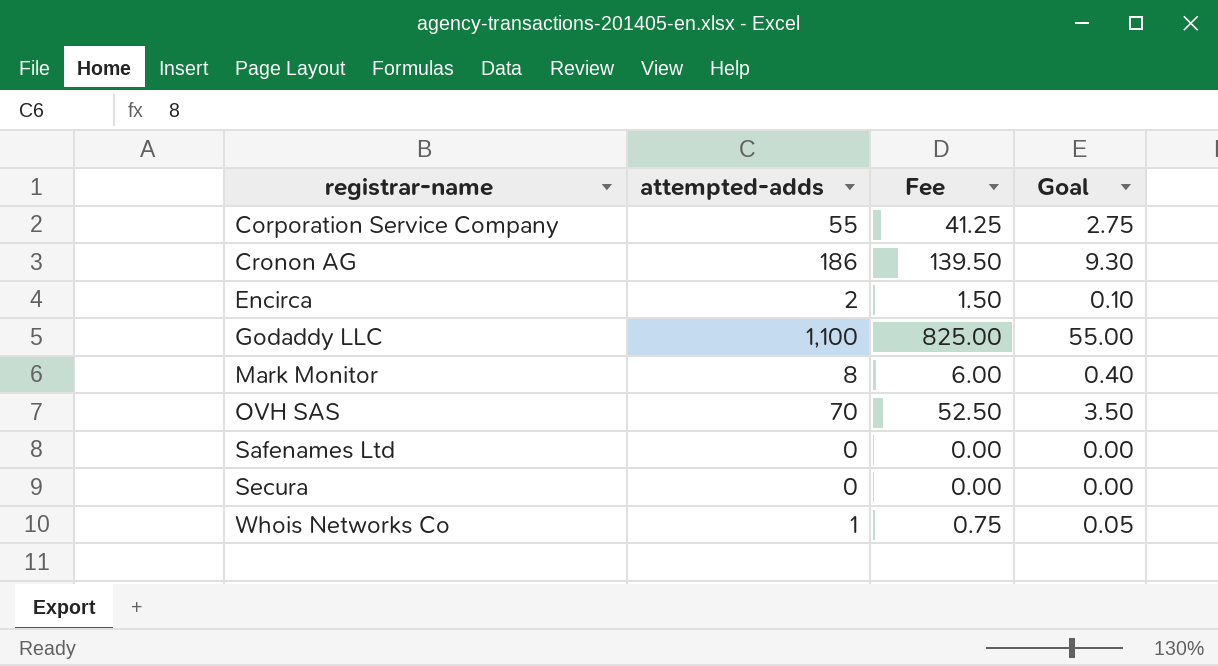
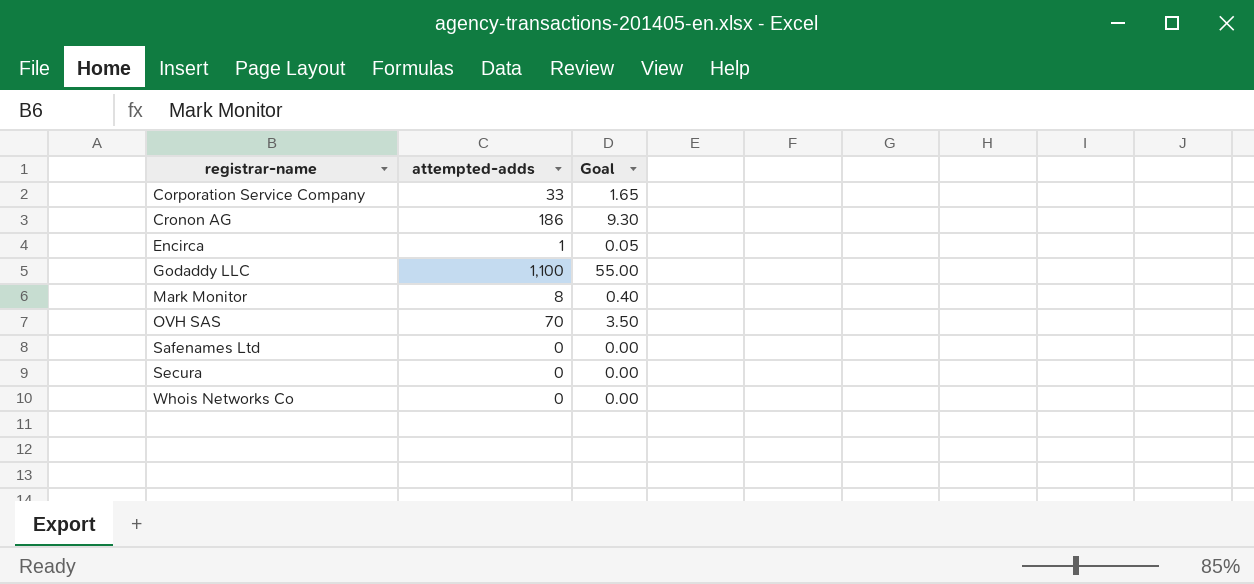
column Fee | formula: [attempted-adds] * 0.75 -> none
Corporation Service Company | attempted-adds: 55 -> 33
Corporation Service Company | Goal: 2.75 -> 1.65
Encirca | attempted-adds: 2 -> 1
Encirca | Goal: 0.10 -> 0.05
Whois Networks Co | attempted-adds: 1 -> 0
Whois Networks Co | Goal: 0.05 -> 0.00

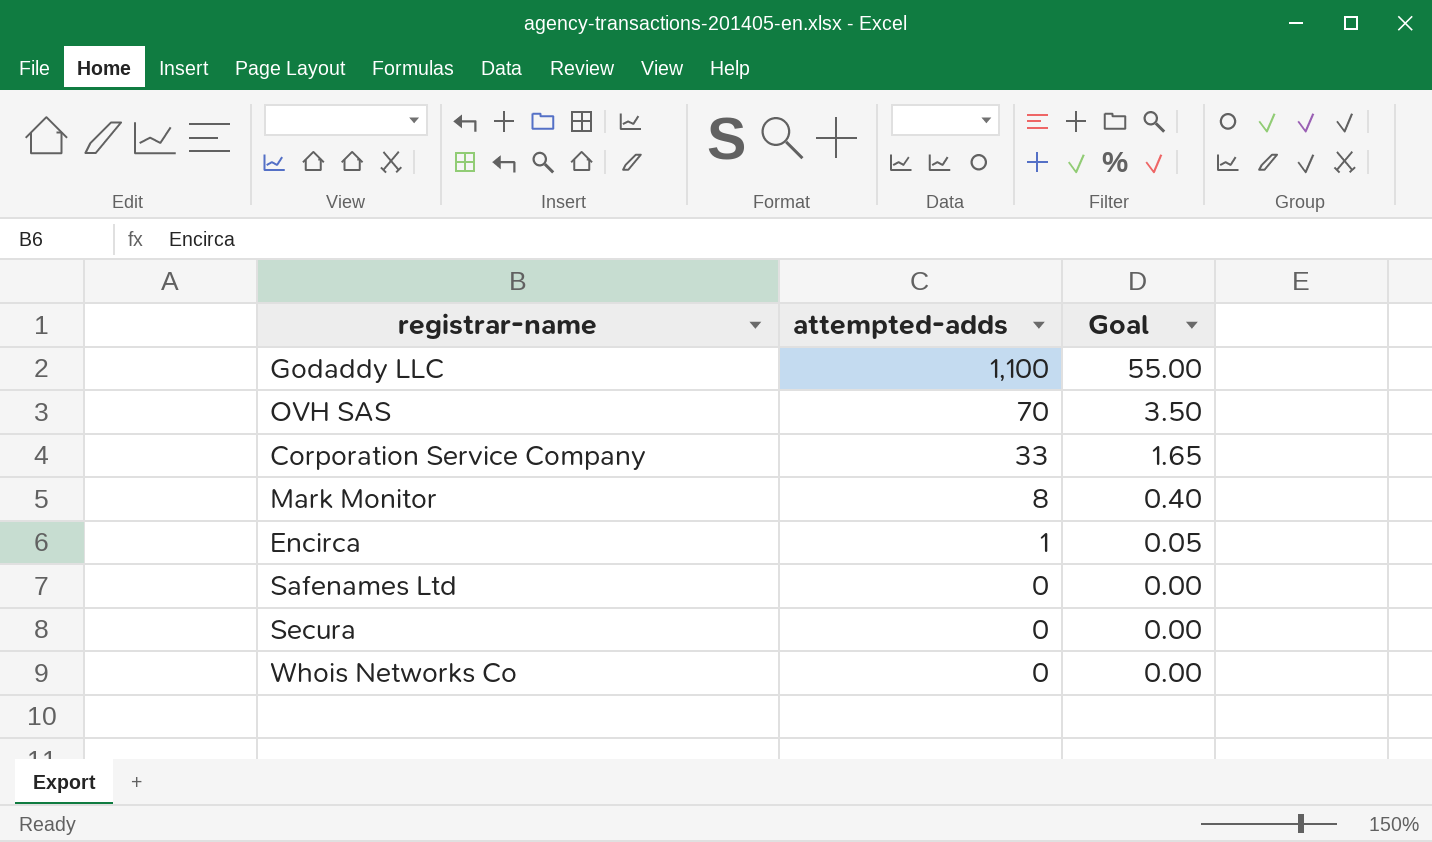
row order: registrar-name ascending -> attempted-adds descending
row Cronon AG: 186 | 9.30 -> none

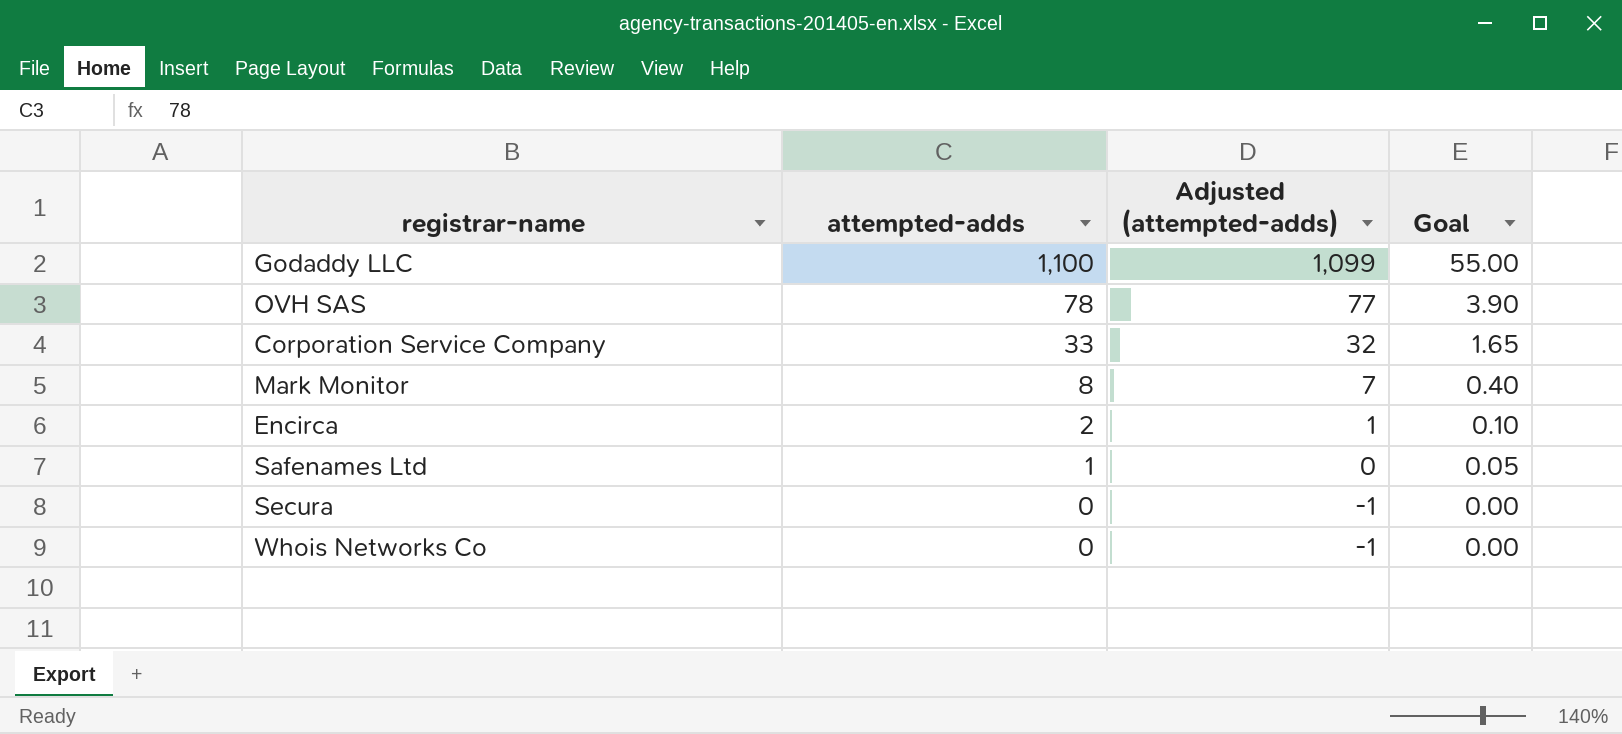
column Adjusted (attempted-adds) | formula: none -> [attempted-adds] - 1
OVH SAS | attempted-adds: 70 -> 78
OVH SAS | Goal: 3.50 -> 3.90
Encirca | attempted-adds: 1 -> 2
Encirca | Goal: 0.05 -> 0.10
Safenames Ltd | attempted-adds: 0 -> 1
Safenames Ltd | Goal: 0.00 -> 0.05

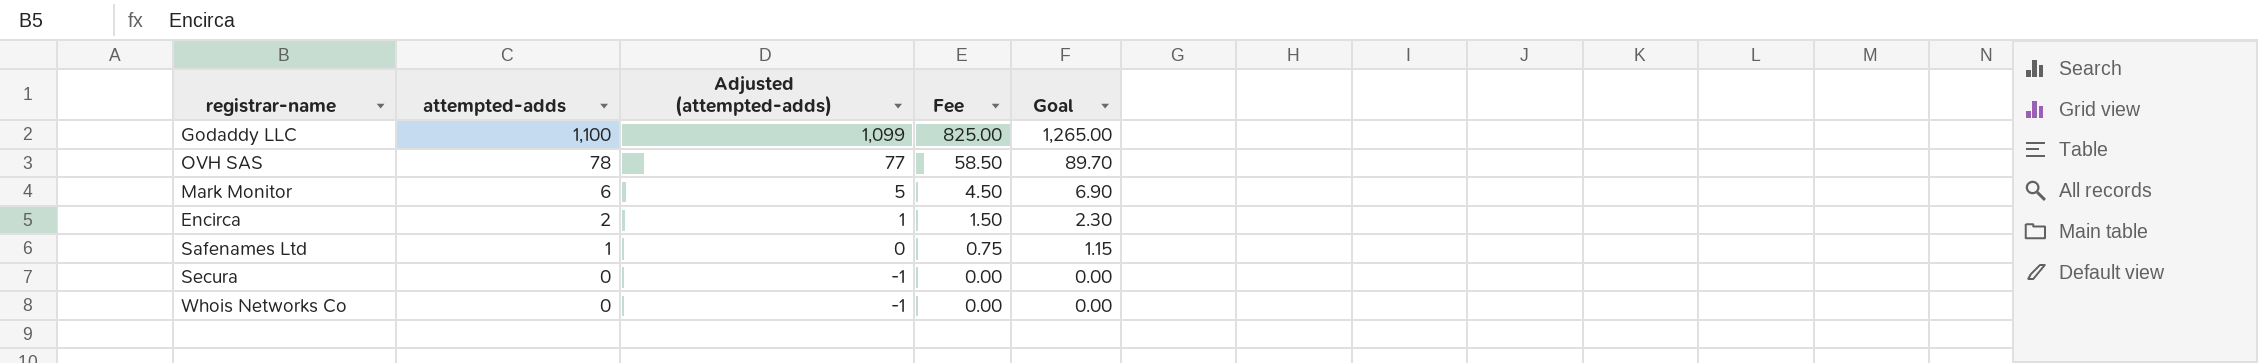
column Fee | formula: none -> [attempted-adds] * 0.75
column Goal | formula: [attempted-adds] * 0.05 -> [attempted-adds] * 1.15
row Corporation Service Company: 33 | 32 | 1.65 -> none
Mark Monitor | attempted-adds: 8 -> 6
Mark Monitor | Adjusted (attempted-adds): 7 -> 5

